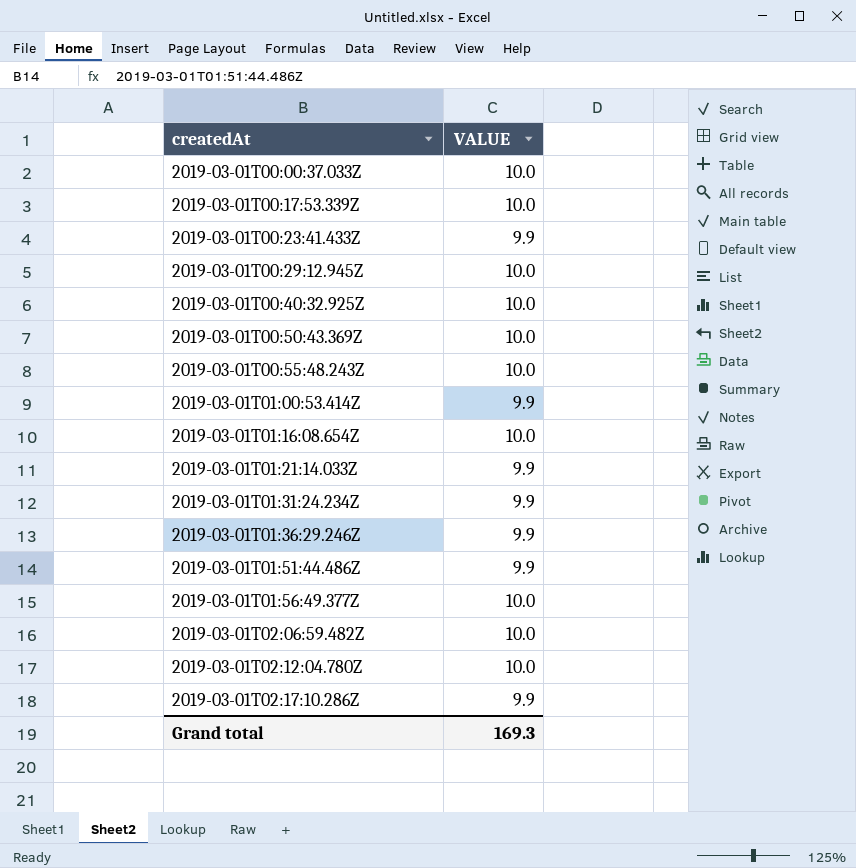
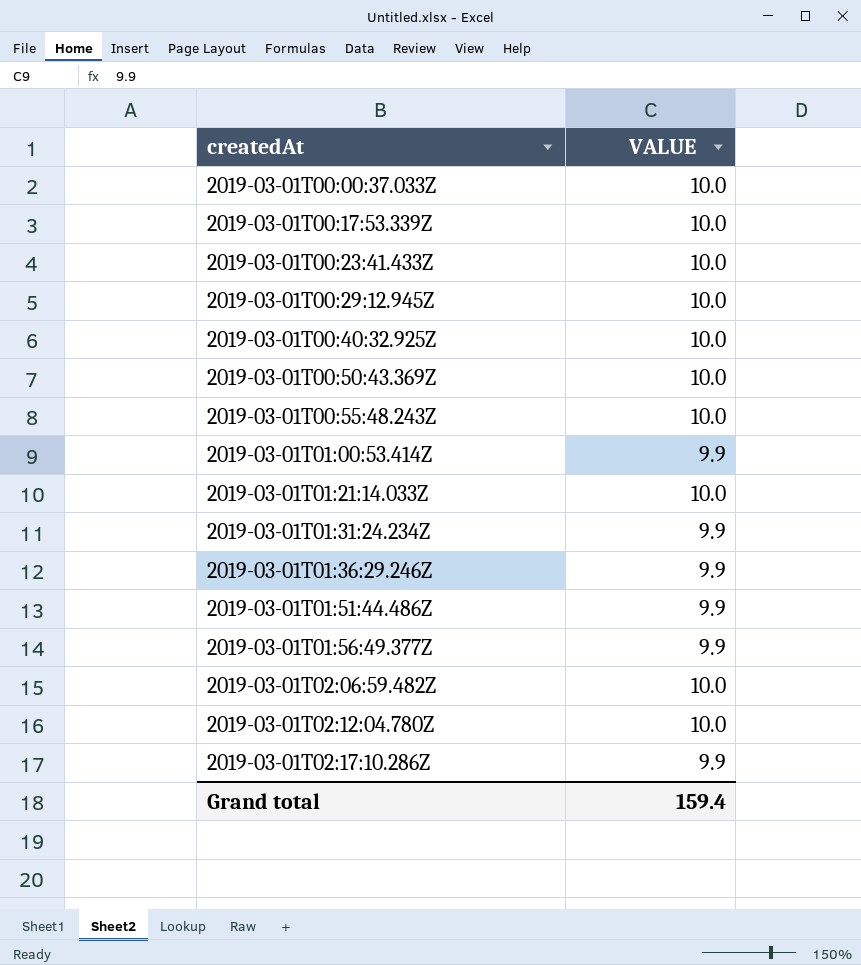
row 2019-03-01T01:16:08.654Z: 10.0 -> none
2019-03-01T00:23:41.433Z | VALUE: 9.9 -> 10.0
2019-03-01T01:21:14.033Z | VALUE: 9.9 -> 10.0
2019-03-01T01:56:49.377Z | VALUE: 10.0 -> 9.9
Grand total | VALUE: 169.3 -> 159.4

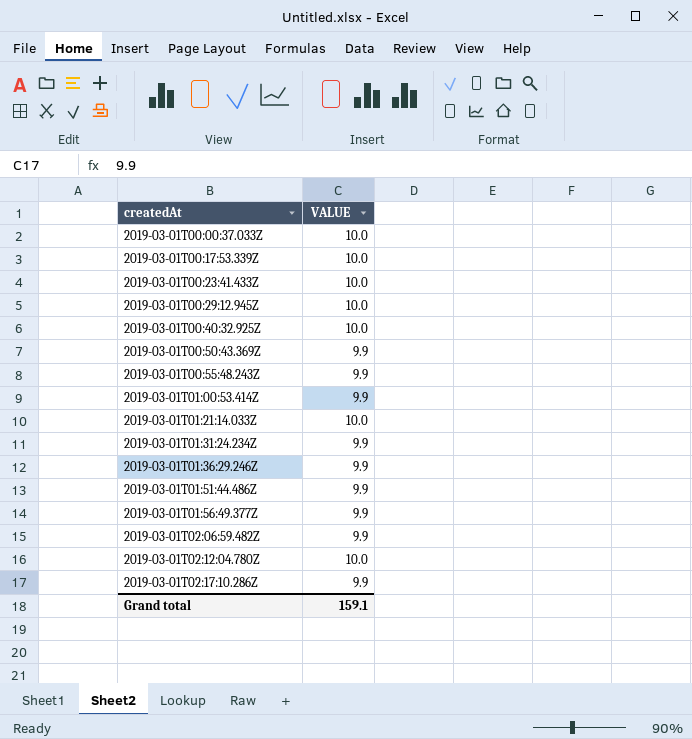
2019-03-01T00:50:43.369Z | VALUE: 10.0 -> 9.9
2019-03-01T00:55:48.243Z | VALUE: 10.0 -> 9.9
2019-03-01T02:06:59.482Z | VALUE: 10.0 -> 9.9
Grand total | VALUE: 159.4 -> 159.1

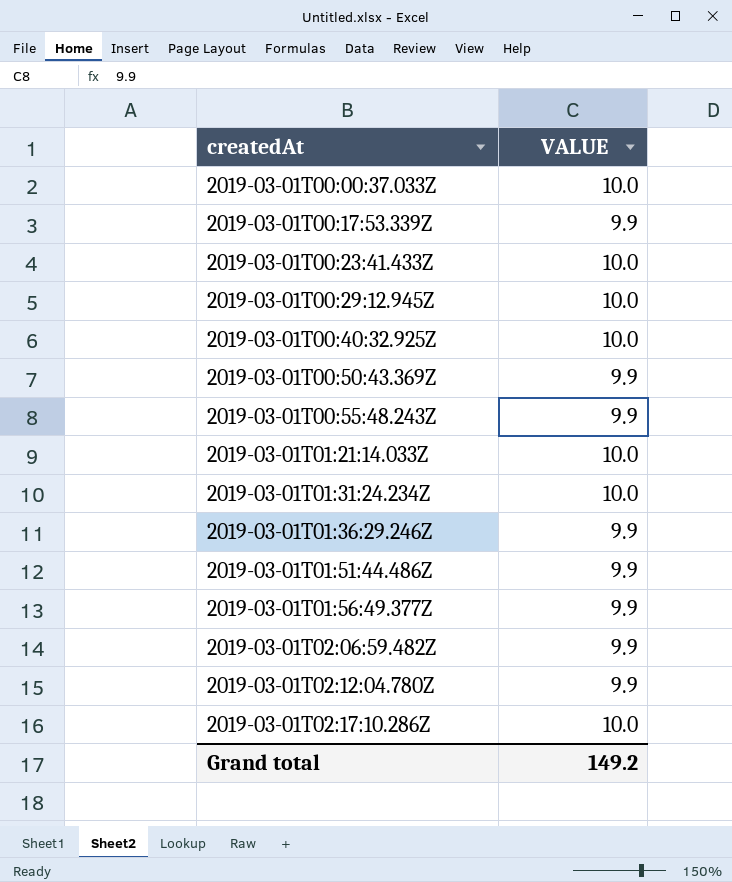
row 2019-03-01T01:00:53.414Z: 9.9 -> none
2019-03-01T00:17:53.339Z | VALUE: 10.0 -> 9.9
2019-03-01T01:31:24.234Z | VALUE: 9.9 -> 10.0
2019-03-01T02:12:04.780Z | VALUE: 10.0 -> 9.9
2019-03-01T02:17:10.286Z | VALUE: 9.9 -> 10.0
Grand total | VALUE: 159.1 -> 149.2

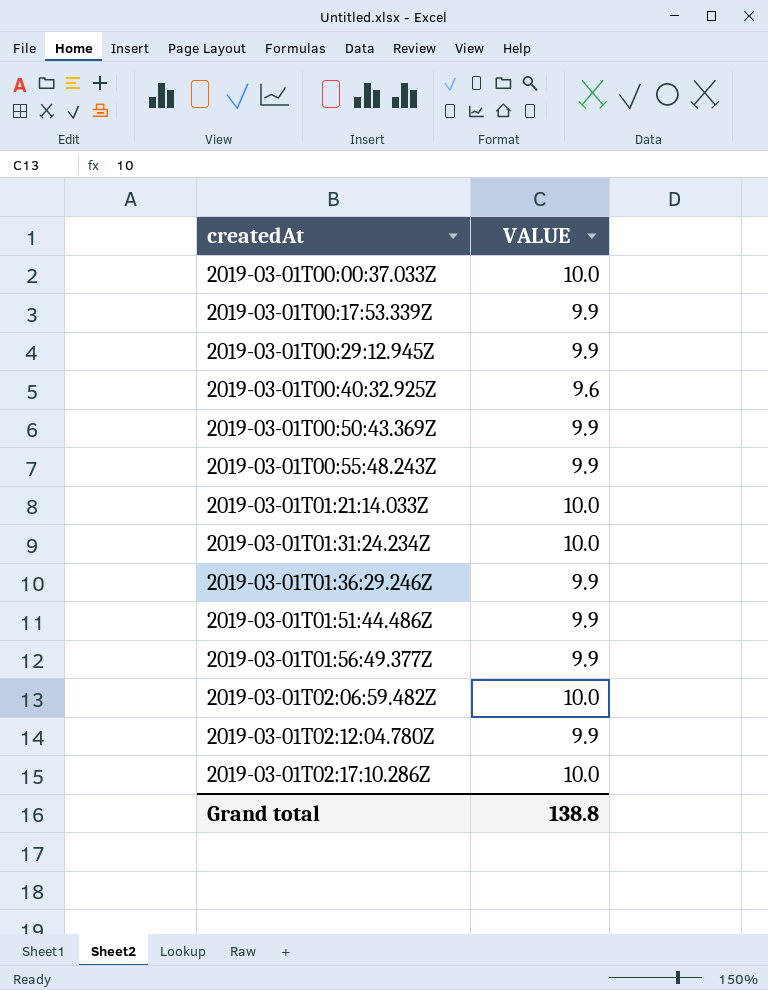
row 2019-03-01T00:23:41.433Z: 10.0 -> none
2019-03-01T00:29:12.945Z | VALUE: 10.0 -> 9.9
2019-03-01T00:40:32.925Z | VALUE: 10.0 -> 9.6
2019-03-01T02:06:59.482Z | VALUE: 9.9 -> 10.0
Grand total | VALUE: 149.2 -> 138.8

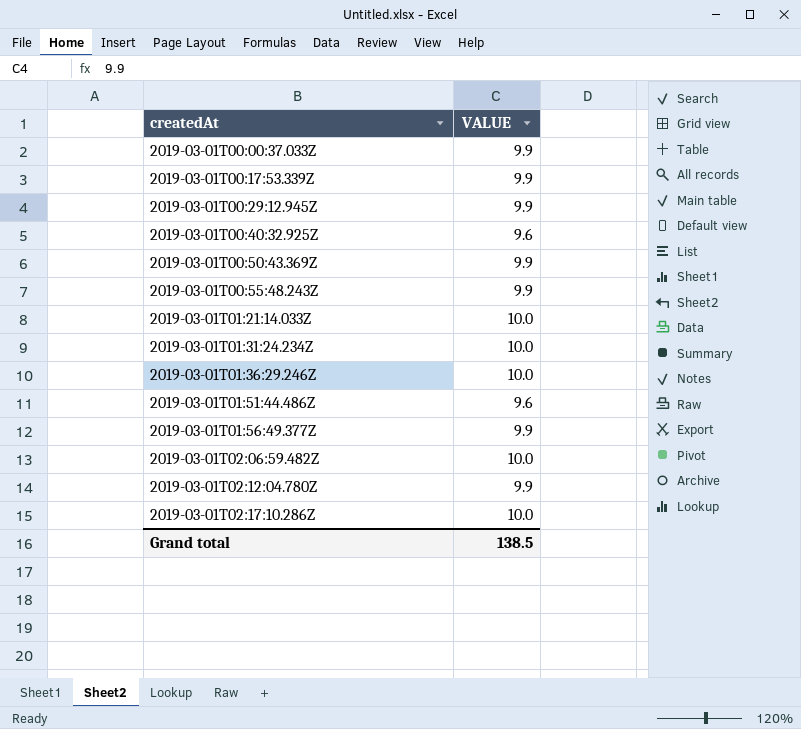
2019-03-01T00:00:37.033Z | VALUE: 10.0 -> 9.9
2019-03-01T01:36:29.246Z | VALUE: 9.9 -> 10.0
2019-03-01T01:51:44.486Z | VALUE: 9.9 -> 9.6
Grand total | VALUE: 138.8 -> 138.5

